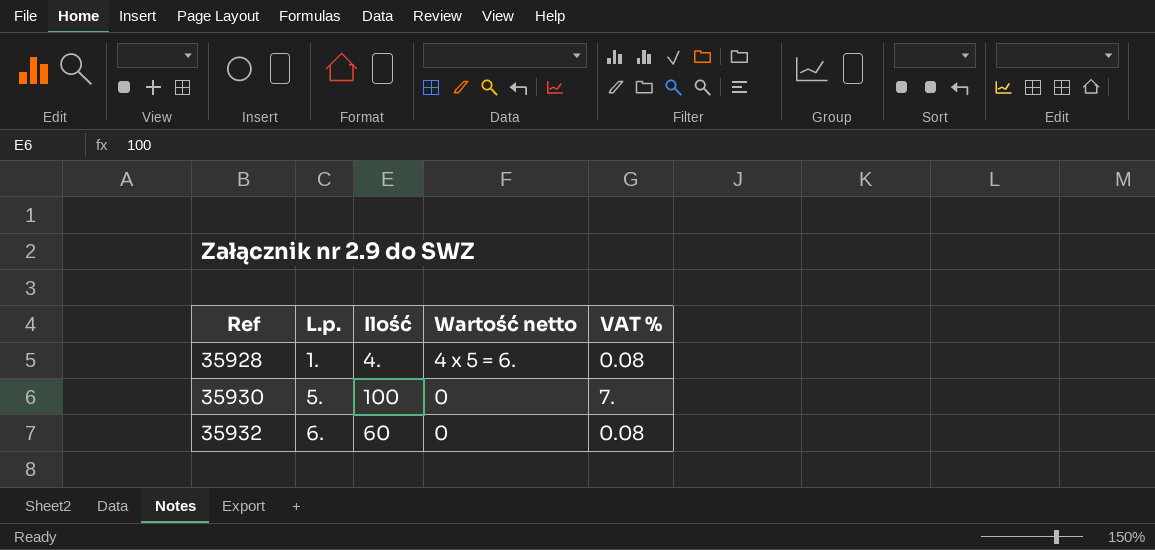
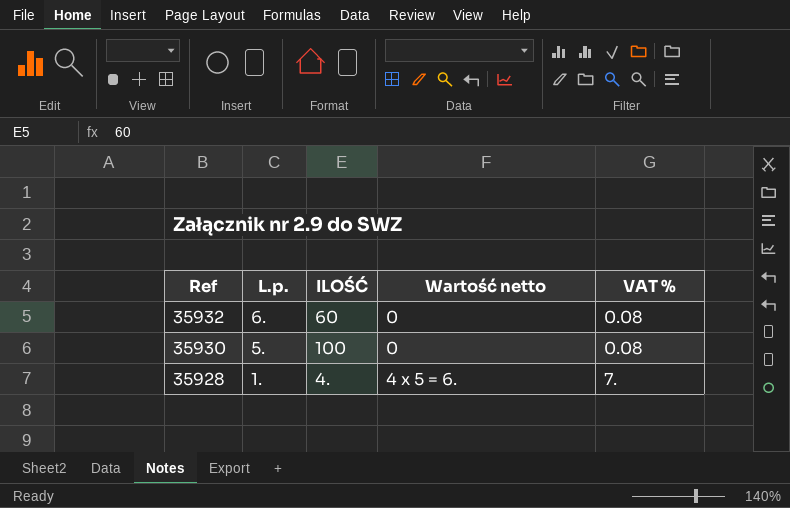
row order: Ref ascending -> Ref descending
column name: Ilość -> ILOŚĆ
35930 | VAT %: 7. -> 0.08
35928 | VAT %: 0.08 -> 7.

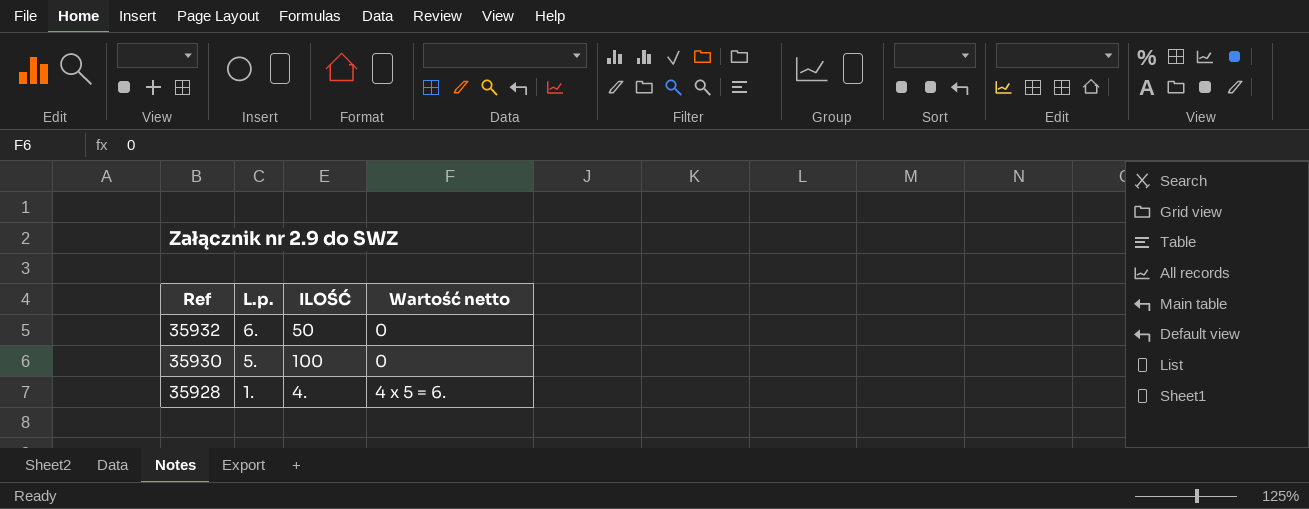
column VAT % | position: 5 -> none
35932 | ILOŚĆ: 60 -> 50

